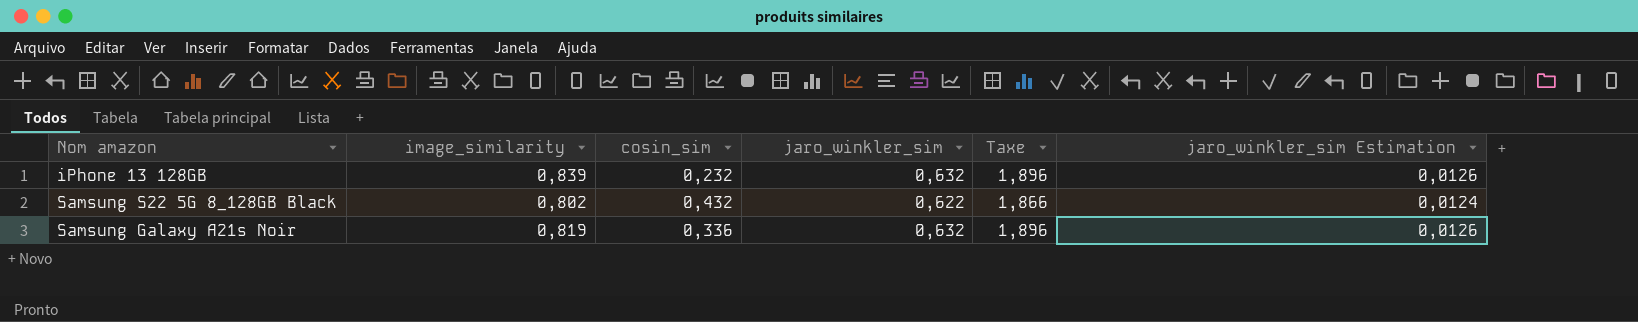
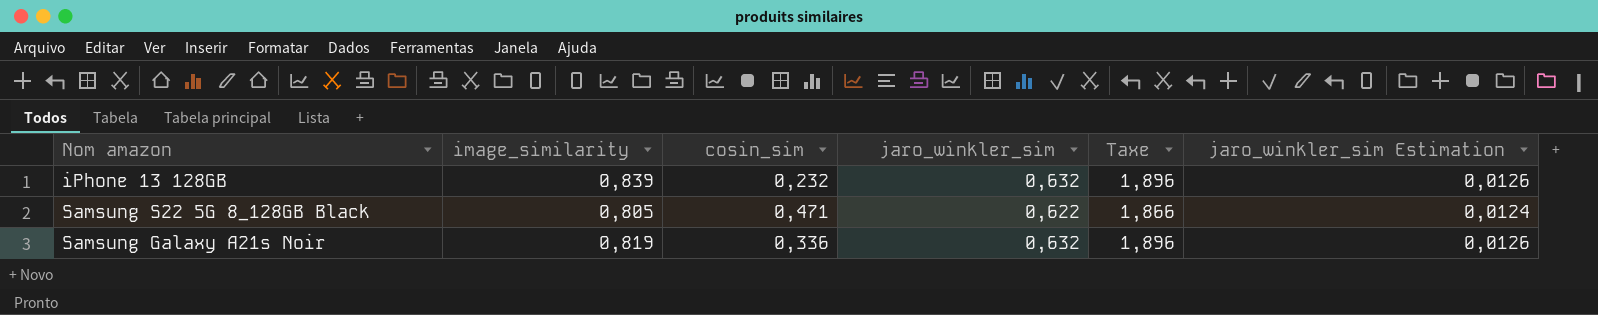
Samsung S22 5G 8_128GB Black | image_similarity: 0,802 -> 0,805
Samsung S22 5G 8_128GB Black | cosin_sim: 0,432 -> 0,471

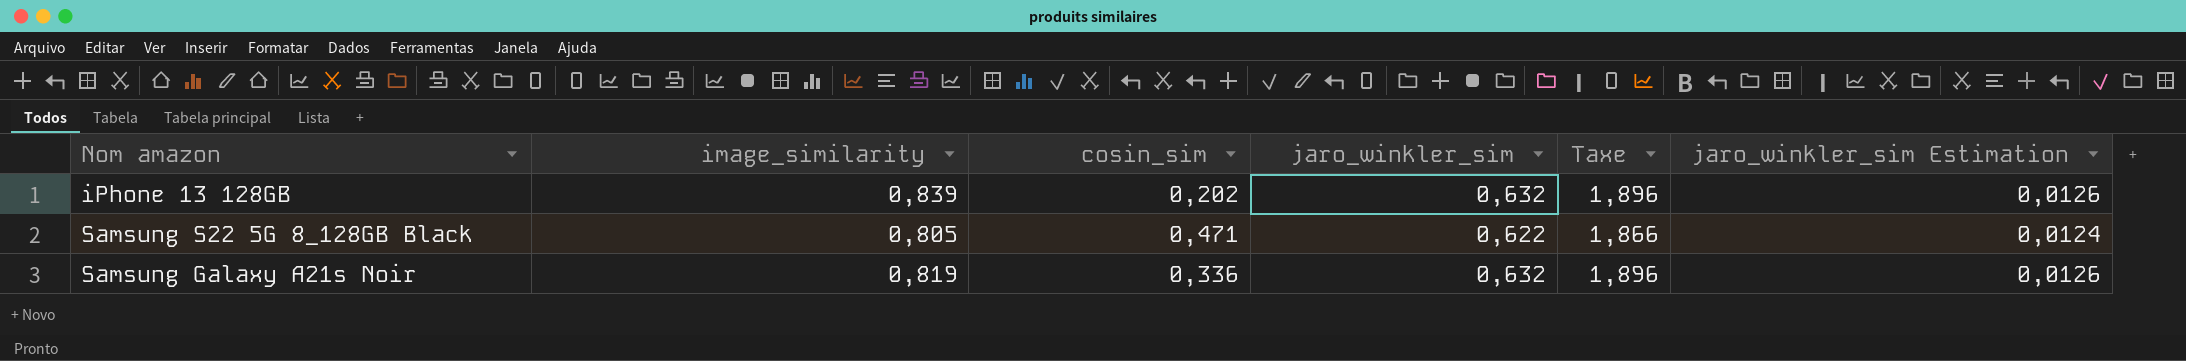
iPhone 13 128GB | cosin_sim: 0,232 -> 0,202

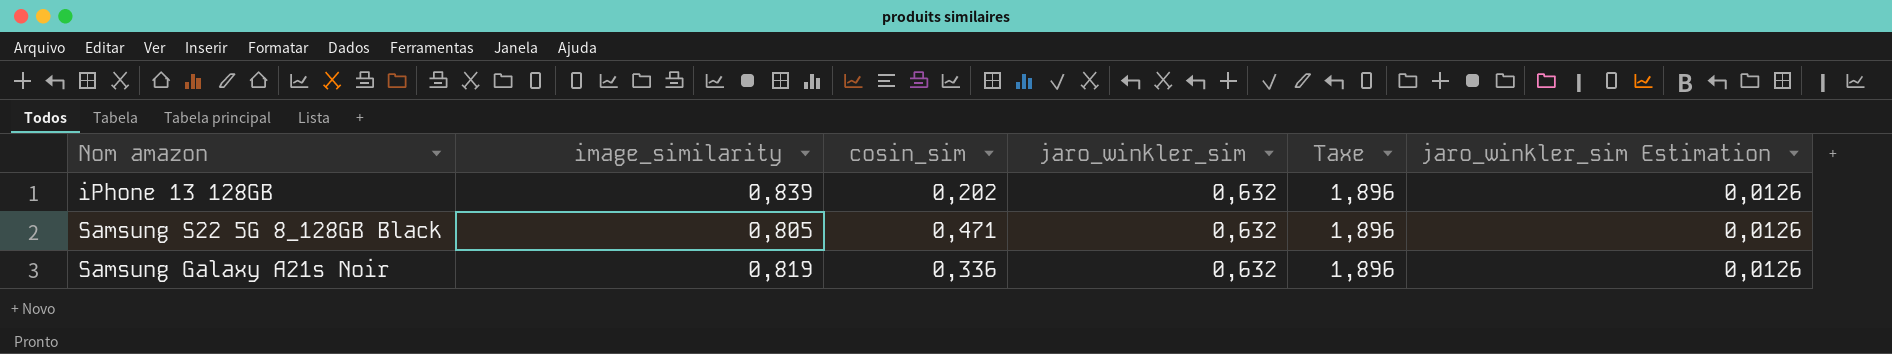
Samsung S22 5G 8_128GB Black | jaro_winkler_sim: 0,622 -> 0,632
Samsung S22 5G 8_128GB Black | Taxe: 1,866 -> 1,896
Samsung S22 5G 8_128GB Black | jaro_winkler_sim Estimation: 0,0124 -> 0,0126

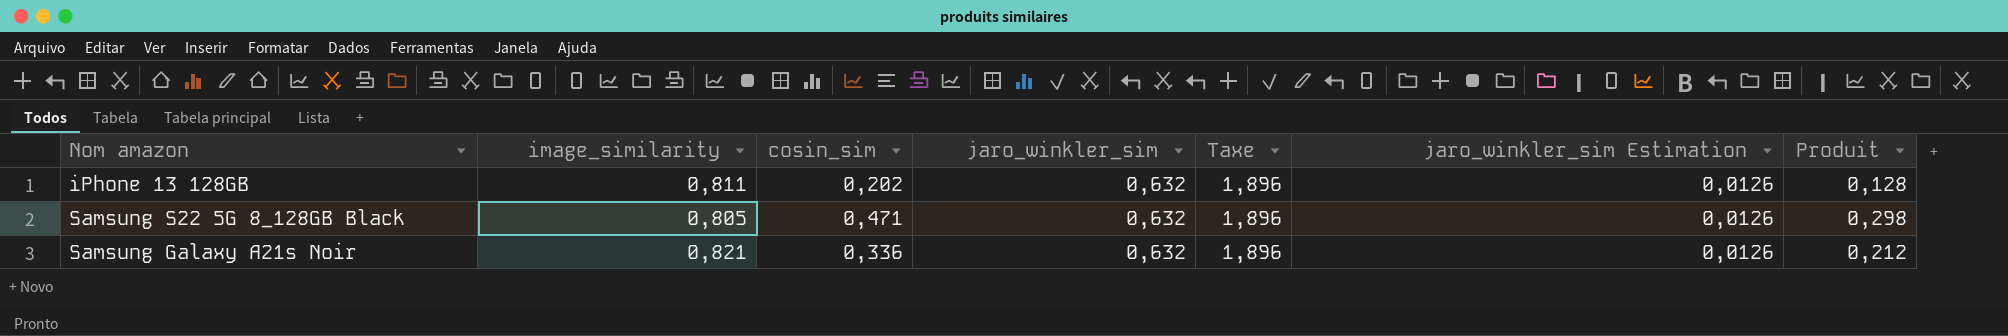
column Produit | formula: none -> [cosin_sim] * [jaro_winkler_sim]
iPhone 13 128GB | image_similarity: 0,839 -> 0,811
Samsung Galaxy A21s Noir | image_similarity: 0,819 -> 0,821

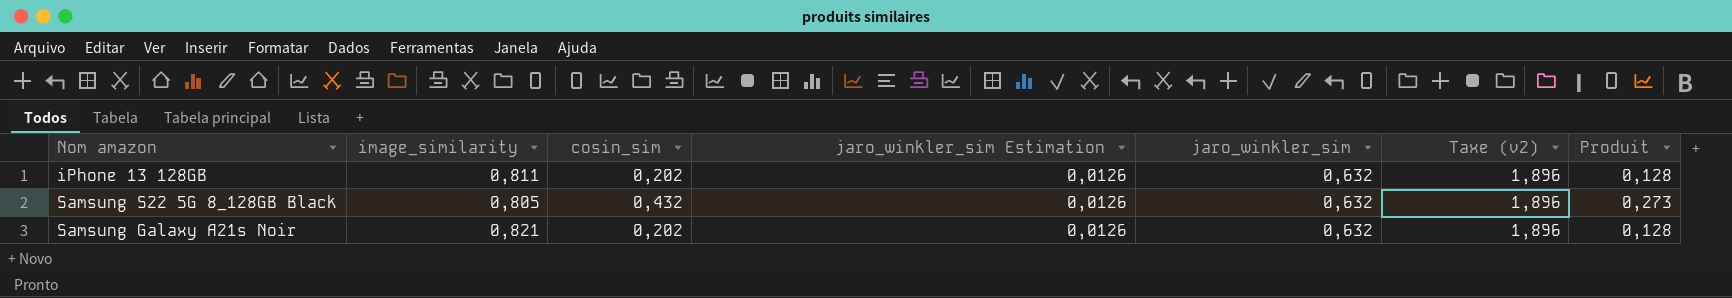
column jaro_winkler_sim Estimation | position: 6 -> 4
column name: Taxe -> Taxe (v2)
Samsung S22 5G 8_128GB Black | cosin_sim: 0,471 -> 0,432
Samsung S22 5G 8_128GB Black | Produit: 0,298 -> 0,273
Samsung Galaxy A21s Noir | cosin_sim: 0,336 -> 0,202
Samsung Galaxy A21s Noir | Produit: 0,212 -> 0,128

